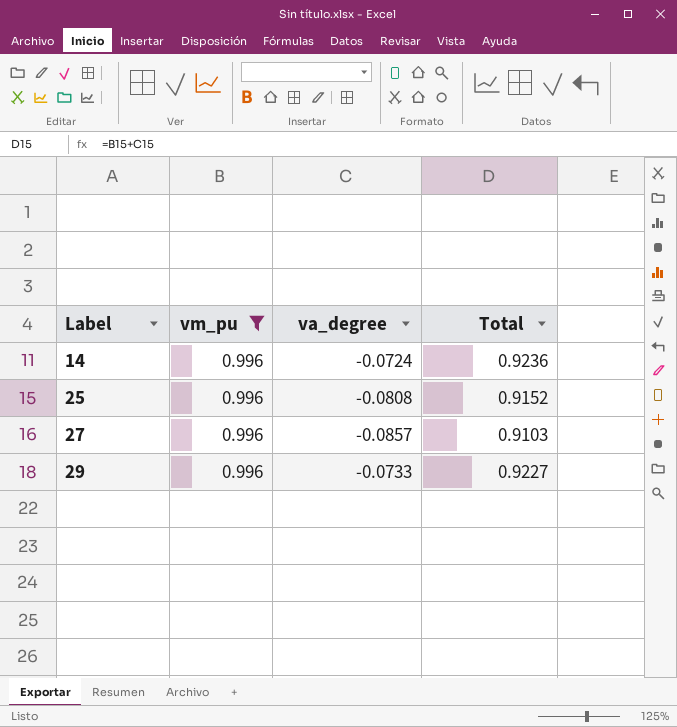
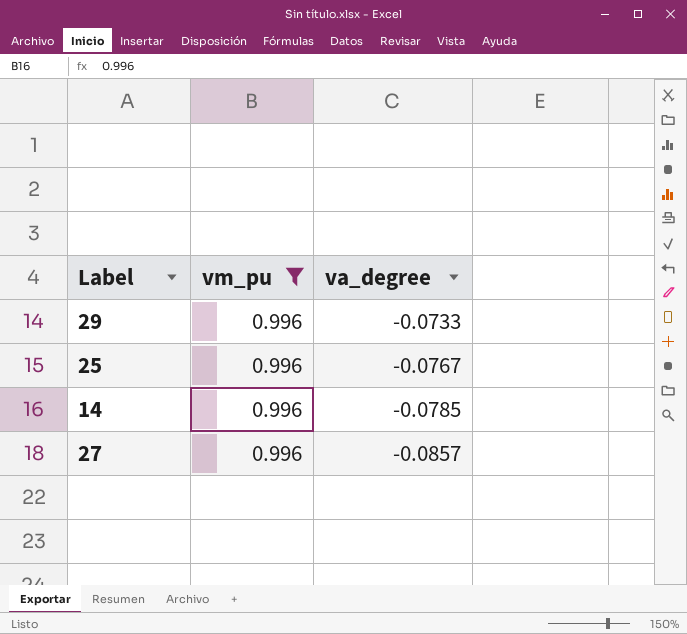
row order: Label ascending -> va_degree descending
column Total | formula: [vm_pu] + [va_degree] -> none
25 | va_degree: -0.0808 -> -0.0767
14 | va_degree: -0.0724 -> -0.0785

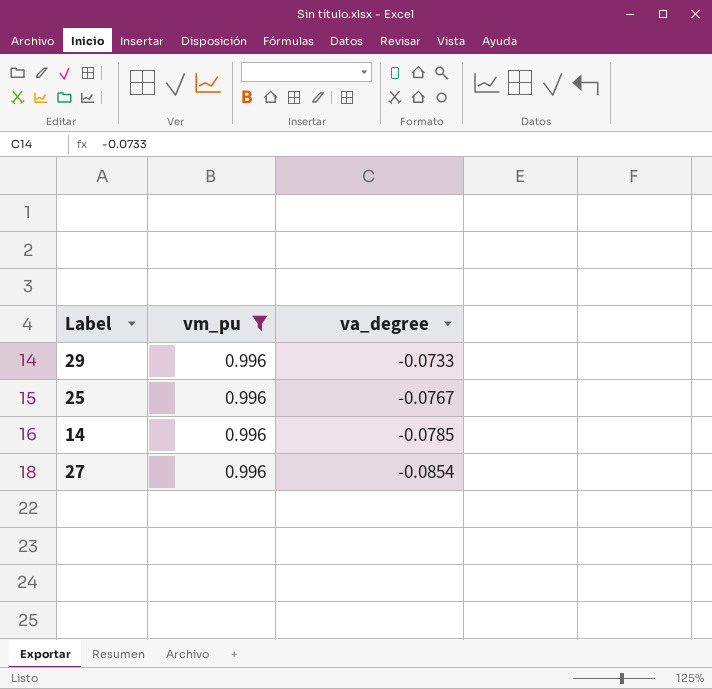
27 | va_degree: -0.0857 -> -0.0854

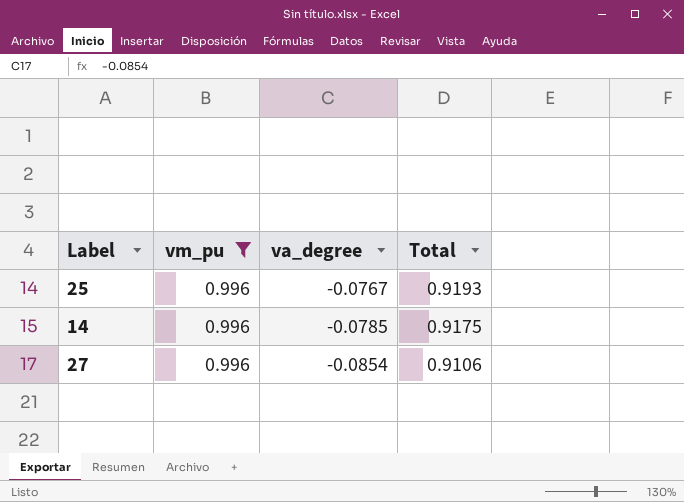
column Total | formula: none -> [vm_pu] + [va_degree]
row 29: 0.996 | -0.0733 -> none

